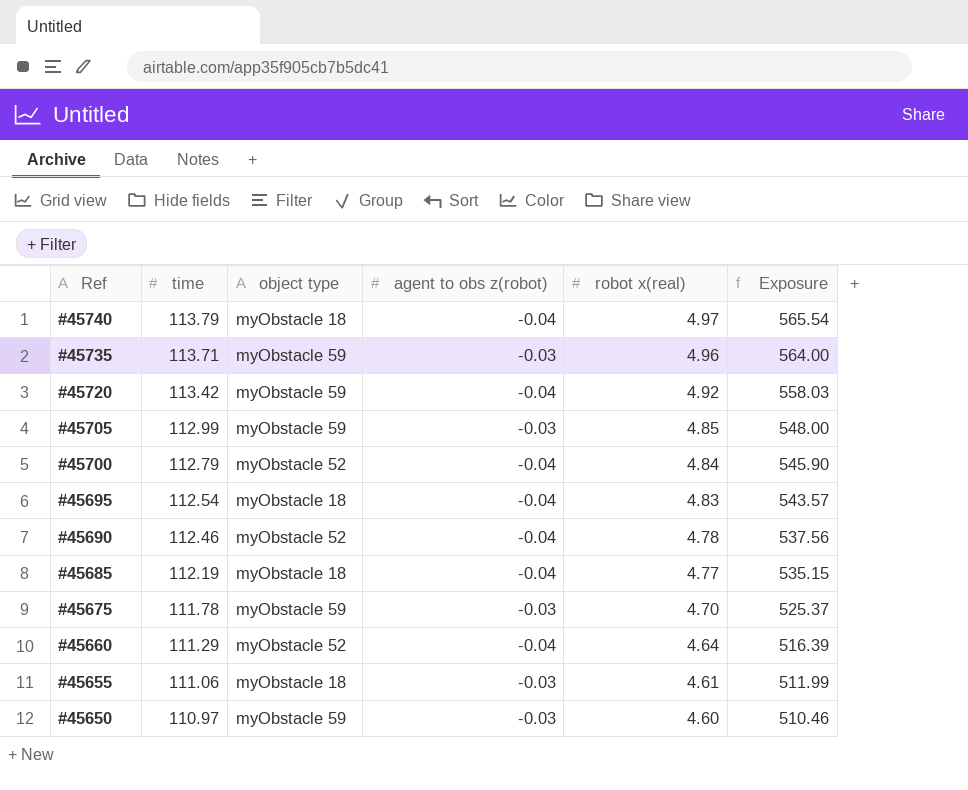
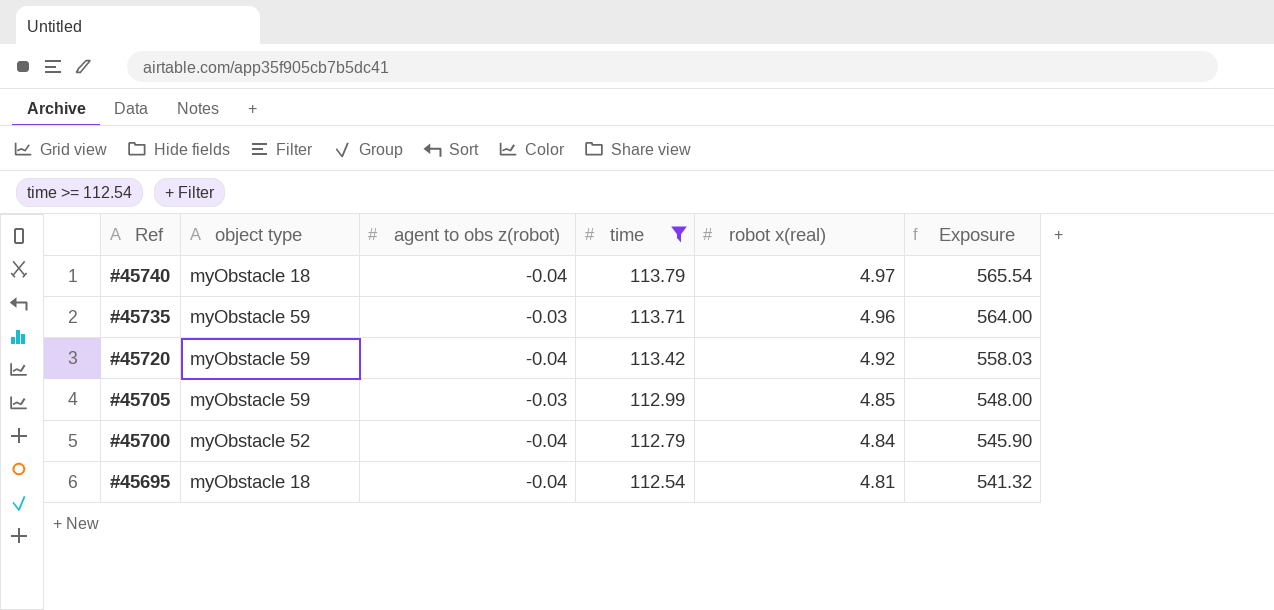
filter: none -> time >= 112.54
column time | position: 2 -> 4
#45695 | robot x(real): 4.83 -> 4.81
#45695 | Exposure: 543.57 -> 541.32

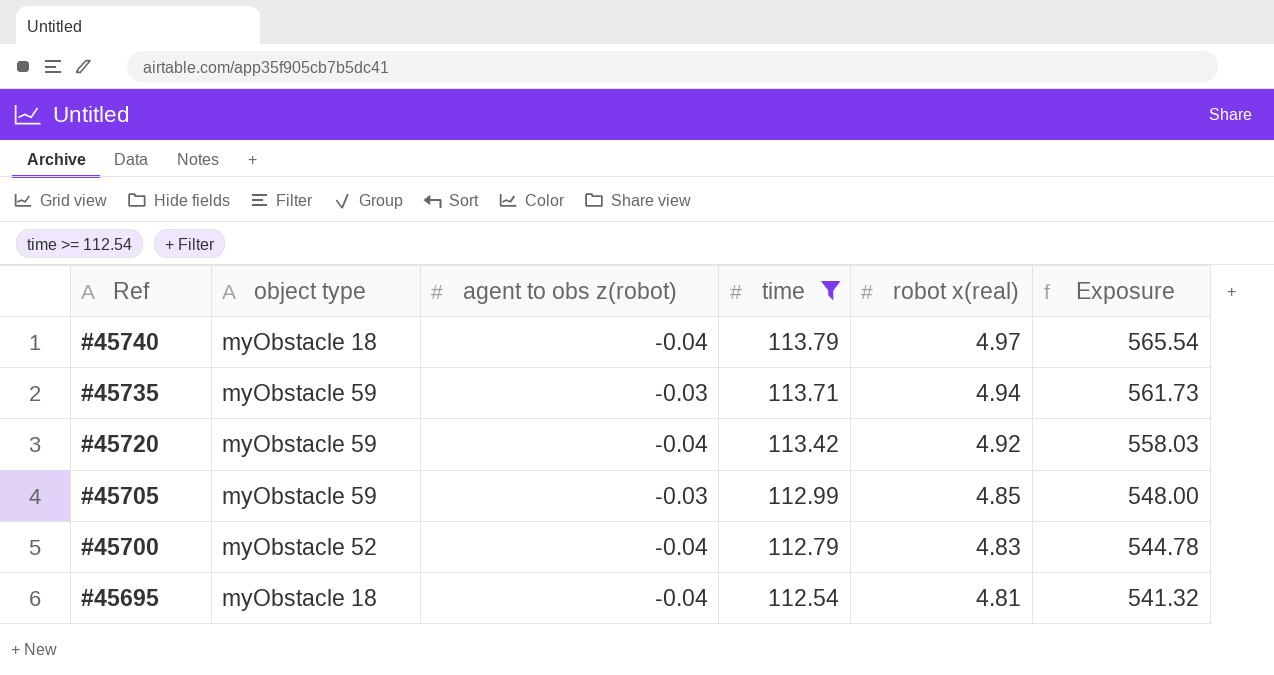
#45735 | robot x(real): 4.96 -> 4.94
#45735 | Exposure: 564.00 -> 561.73
#45700 | robot x(real): 4.84 -> 4.83
#45700 | Exposure: 545.90 -> 544.78

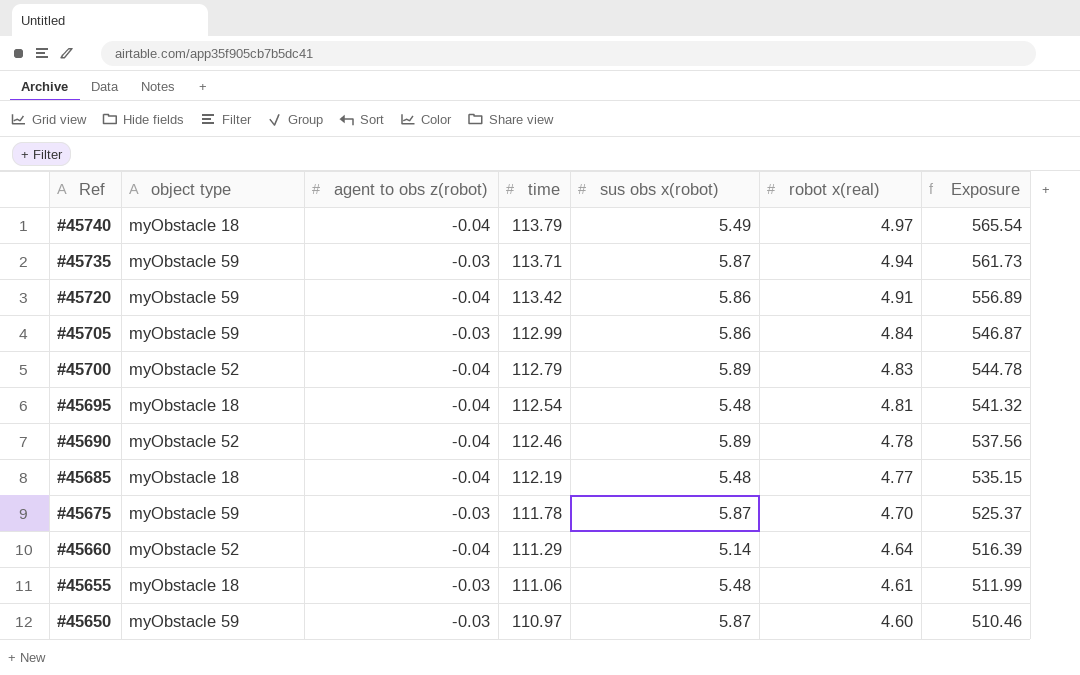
filter: time >= 112.54 -> none
column sus obs x(robot) | position: none -> 5
#45720 | robot x(real): 4.92 -> 4.91
#45720 | Exposure: 558.03 -> 556.89
#45705 | robot x(real): 4.85 -> 4.84
#45705 | Exposure: 548.00 -> 546.87

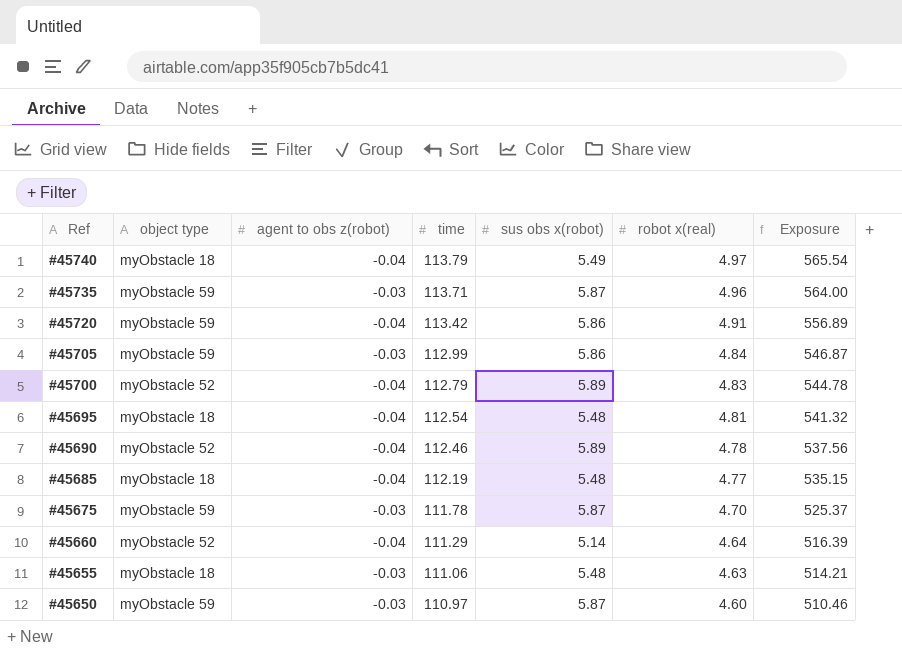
#45735 | robot x(real): 4.94 -> 4.96
#45735 | Exposure: 561.73 -> 564.00
#45655 | robot x(real): 4.61 -> 4.63
#45655 | Exposure: 511.99 -> 514.21

